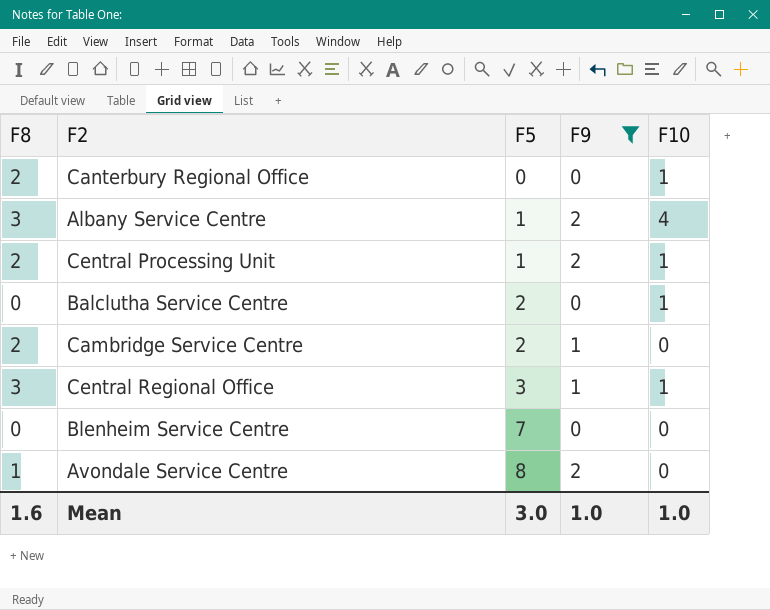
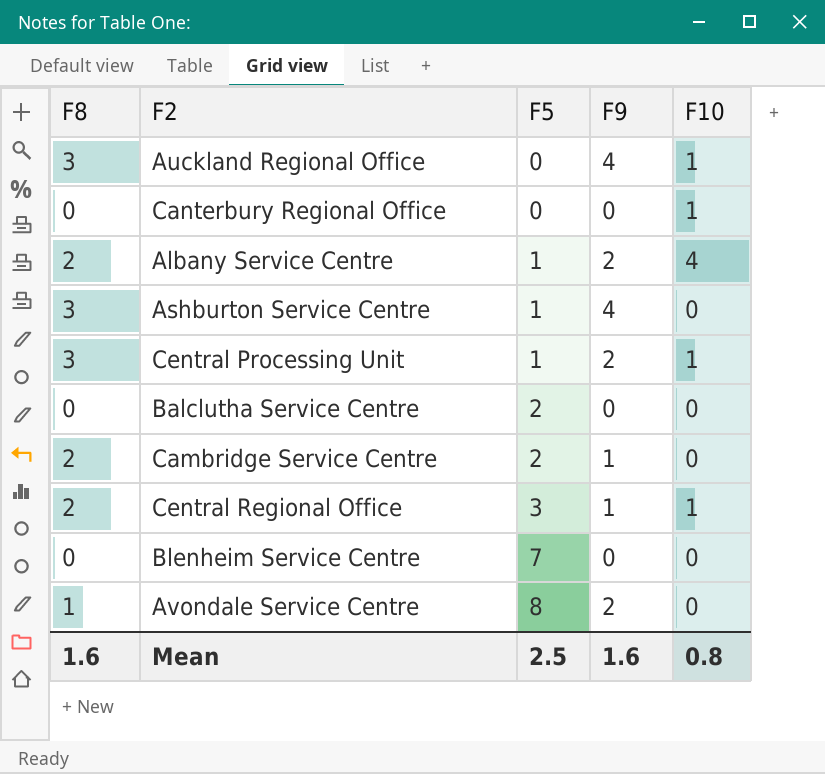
filter: F9 != 4 -> none
Canterbury Regional Office | F8: 2 -> 0
Albany Service Centre | F8: 3 -> 2
Central Processing Unit | F8: 2 -> 3
Balclutha Service Centre | F10: 1 -> 0
Central Regional Office | F8: 3 -> 2
Mean | F5: 3.0 -> 2.5
Mean | F9: 1.0 -> 1.6
Mean | F10: 1.0 -> 0.8

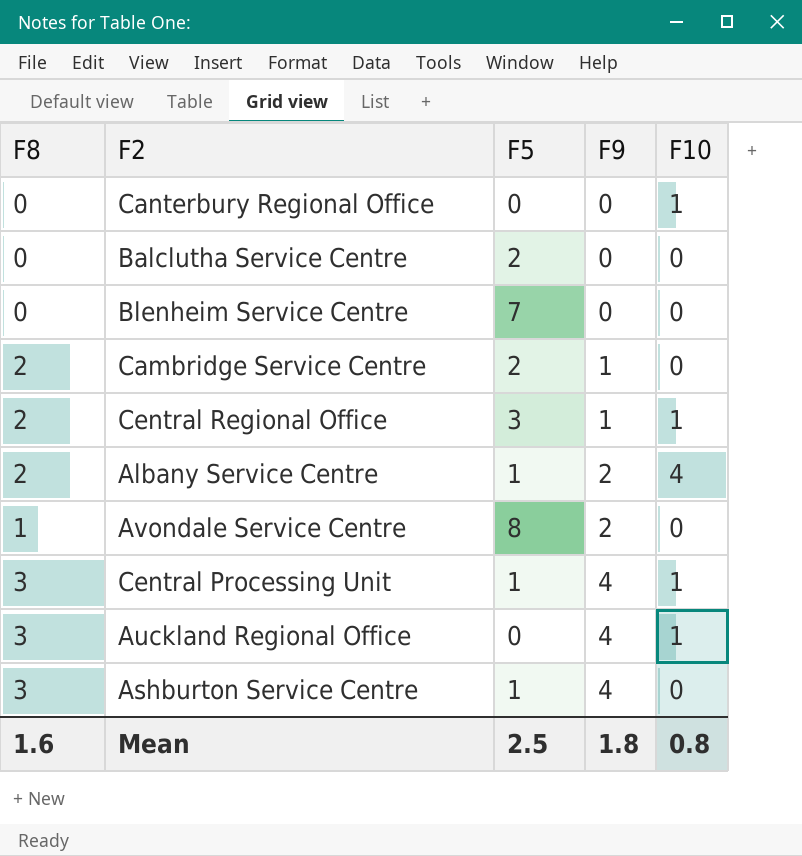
row order: F5 ascending -> F9 ascending
Central Processing Unit | F9: 2 -> 4
Mean | F9: 1.6 -> 1.8

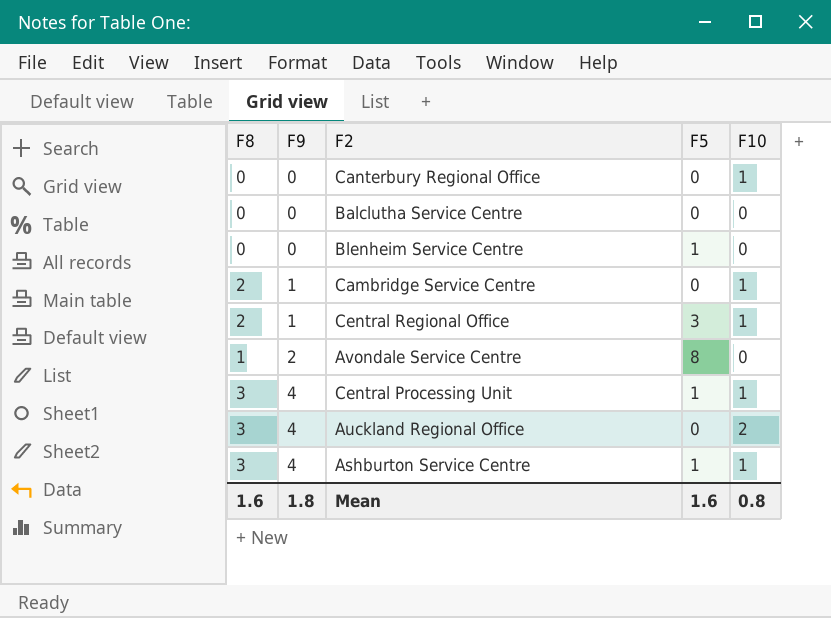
column F9 | position: 4 -> 2
row Albany Service Centre: 2 | 1 | 2 | 4 -> none
Balclutha Service Centre | F5: 2 -> 0
Blenheim Service Centre | F5: 7 -> 1
Cambridge Service Centre | F5: 2 -> 0
Cambridge Service Centre | F10: 0 -> 1
Auckland Regional Office | F10: 1 -> 2
Ashburton Service Centre | F10: 0 -> 1
Mean | F5: 2.5 -> 1.6

